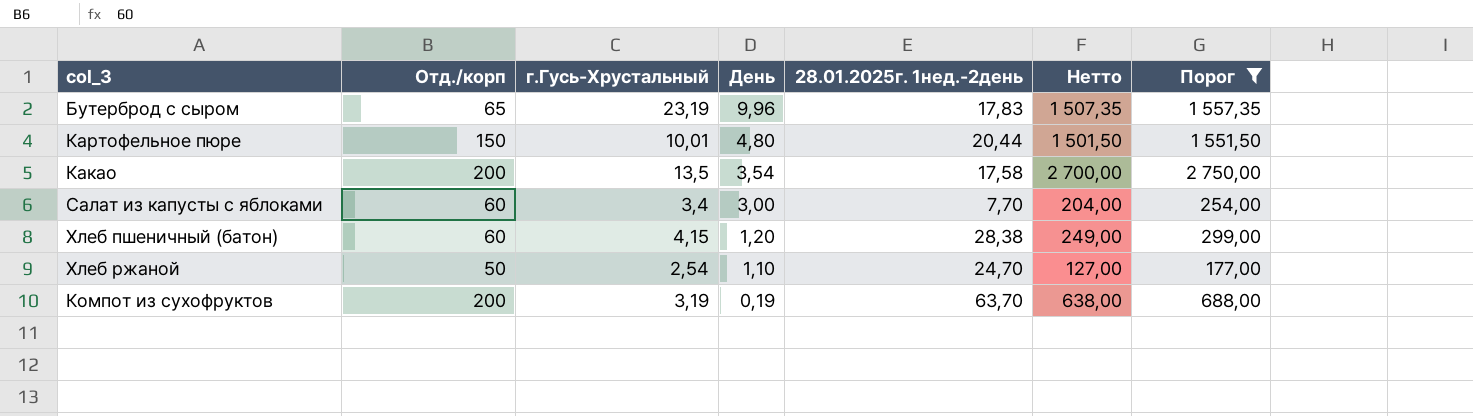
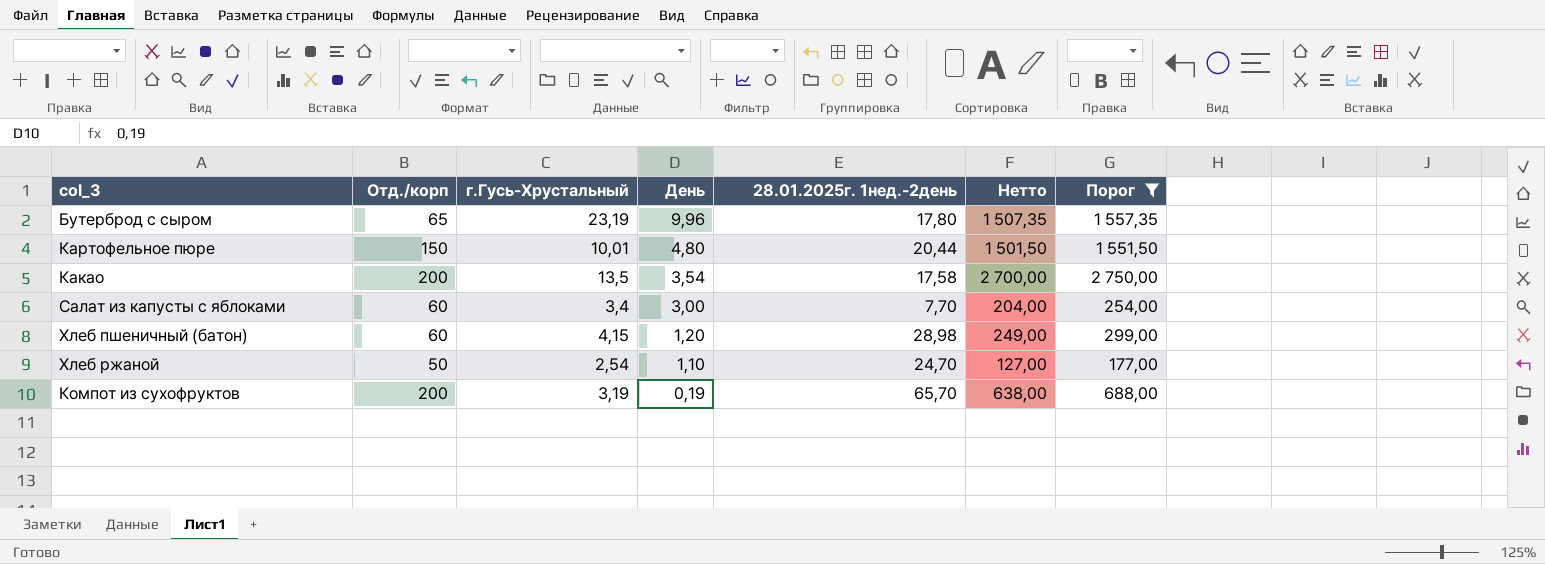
Бутерброд с сыром | 28.01.2025г. 1нед.-2день: 17,83 -> 17,80
Хлеб пшеничный (батон) | 28.01.2025г. 1нед.-2день: 28,38 -> 28,98
Компот из сухофруктов | 28.01.2025г. 1нед.-2день: 63,70 -> 65,70

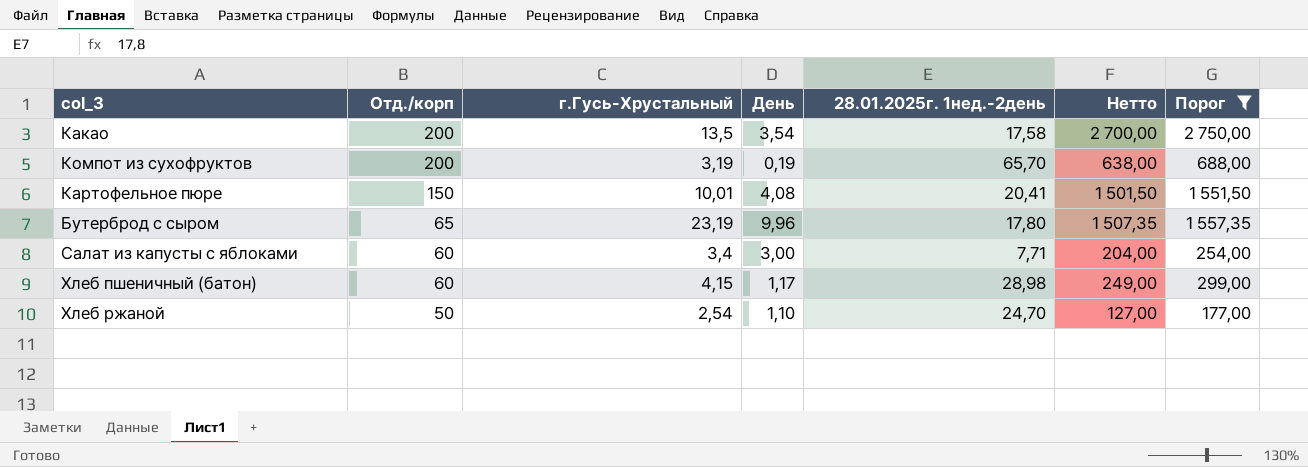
row order: День descending -> Отд./корп descending
Картофельное пюре | День: 4,80 -> 4,08
Картофельное пюре | 28.01.2025г. 1нед.-2день: 20,44 -> 20,41
Салат из капусты с яблоками | 28.01.2025г. 1нед.-2день: 7,70 -> 7,71
Хлеб пшеничный (батон) | День: 1,20 -> 1,17

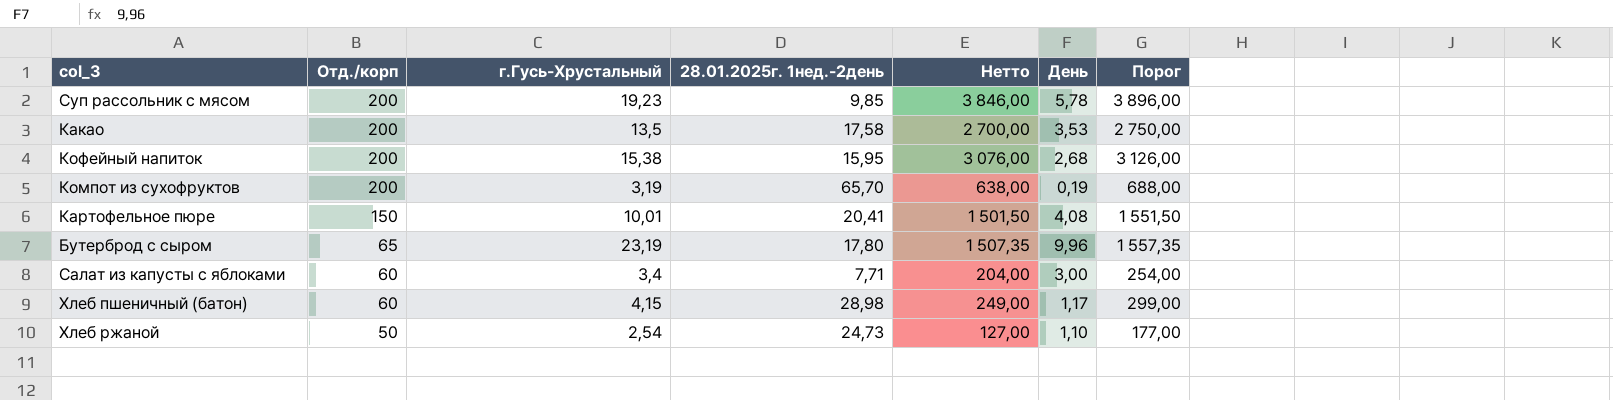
filter: Порог <= 2 750,00 -> none
column День | position: 4 -> 6
Какао | День: 3,54 -> 3,53
Хлеб ржаной | 28.01.2025г. 1нед.-2день: 24,70 -> 24,73

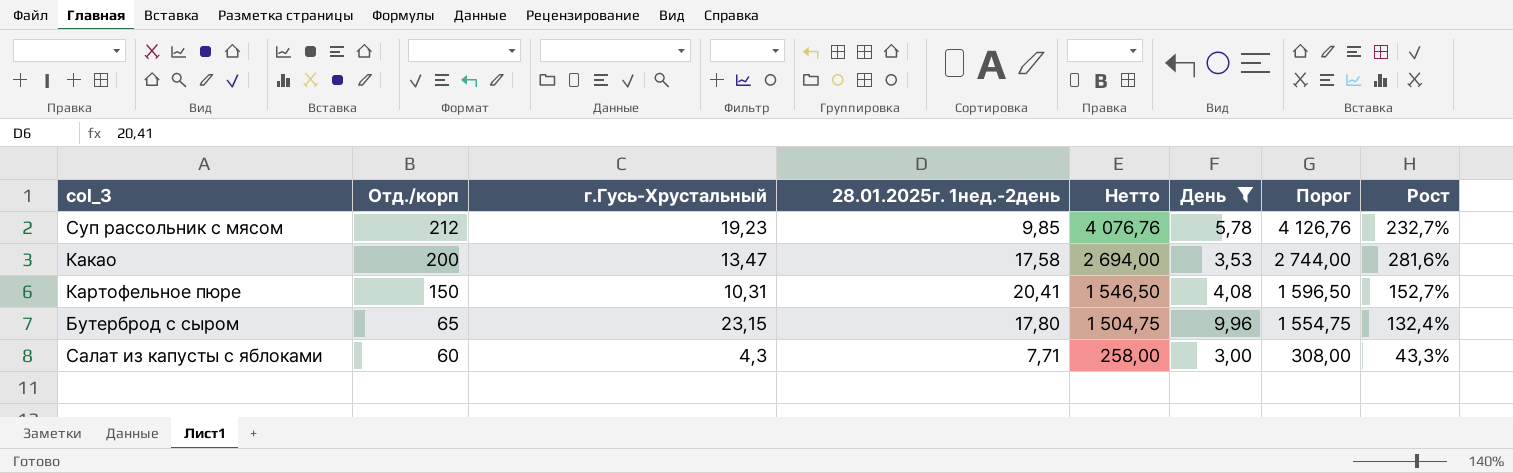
filter: none -> День >= 3,00
column Рост | formula: none -> ([г.Гусь-Хрустальный] - [День]) / [День]
Суп рассольник с мясом | Отд./корп: 200 -> 212
Суп рассольник с мясом | Нетто: 3 846,00 -> 4 076,76
Суп рассольник с мясом | Порог: 3 896,00 -> 4 126,76
Какао | г.Гусь-Хрустальный: 13,5 -> 13,47
Какао | Нетто: 2 700,00 -> 2 694,00
Какао | Порог: 2 750,00 -> 2 744,00
Картофельное пюре | г.Гусь-Хрустальный: 10,01 -> 10,31
Картофельное пюре | Нетто: 1 501,50 -> 1 546,50
Картофельное пюре | Порог: 1 551,50 -> 1 596,50
Бутерброд с сыром | г.Гусь-Хрустальный: 23,19 -> 23,15
Бутерброд с сыром | Нетто: 1 507,35 -> 1 504,75
Бутерброд с сыром | Порог: 1 557,35 -> 1 554,75
Салат из капусты с яблоками | г.Гусь-Хрустальный: 3,4 -> 4,3
Салат из капусты с яблоками | Нетто: 204,00 -> 258,00
Салат из капусты с яблоками | Порог: 254,00 -> 308,00

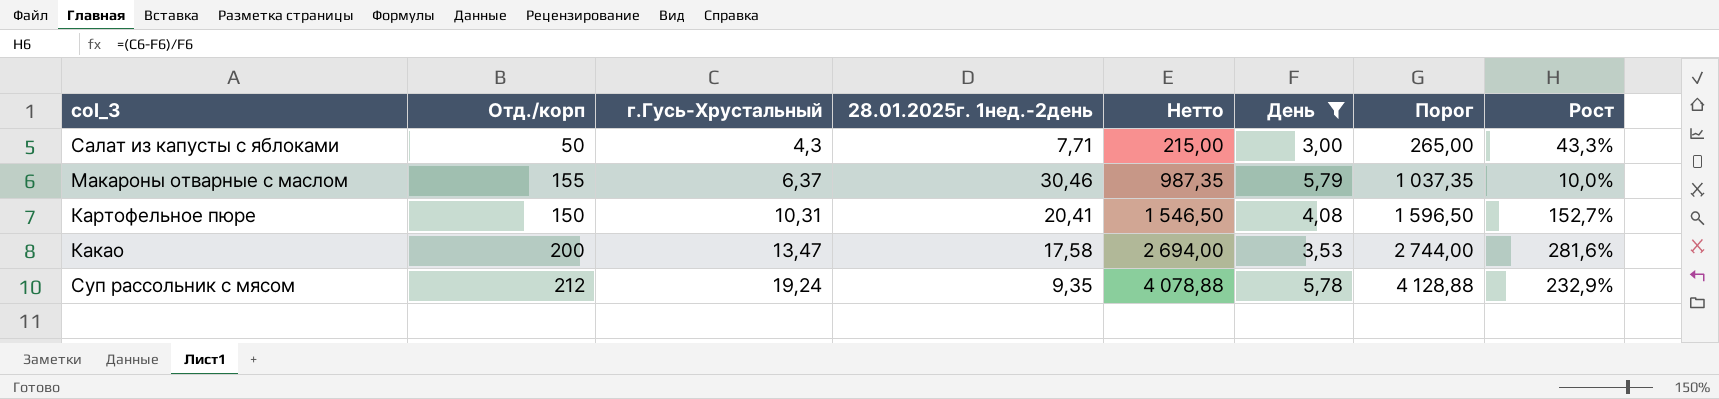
row order: Отд./корп descending -> г.Гусь-Хрустальный ascending
row Бутерброд с сыром: 65 | 23,15 | 17,80 | 1 504,75 | 9,96 | 1 554,75 | 132,4% -> none
Салат из капусты с яблоками | Отд./корп: 60 -> 50
Салат из капусты с яблоками | Нетто: 258,00 -> 215,00
Салат из капусты с яблоками | Порог: 308,00 -> 265,00
row Макароны отварные с маслом: none -> 155 | 6,37 | 30,46 | 987,35 | 5,79 | 1 037,35 | 10,0%
Суп рассольник с мясом | г.Гусь-Хрустальный: 19,23 -> 19,24
Суп рассольник с мясом | 28.01.2025г. 1нед.-2день: 9,85 -> 9,35
Суп рассольник с мясом | Нетто: 4 076,76 -> 4 078,88
Суп рассольник с мясом | Порог: 4 126,76 -> 4 128,88
Суп рассольник с мясом | Рост: 232,7% -> 232,9%

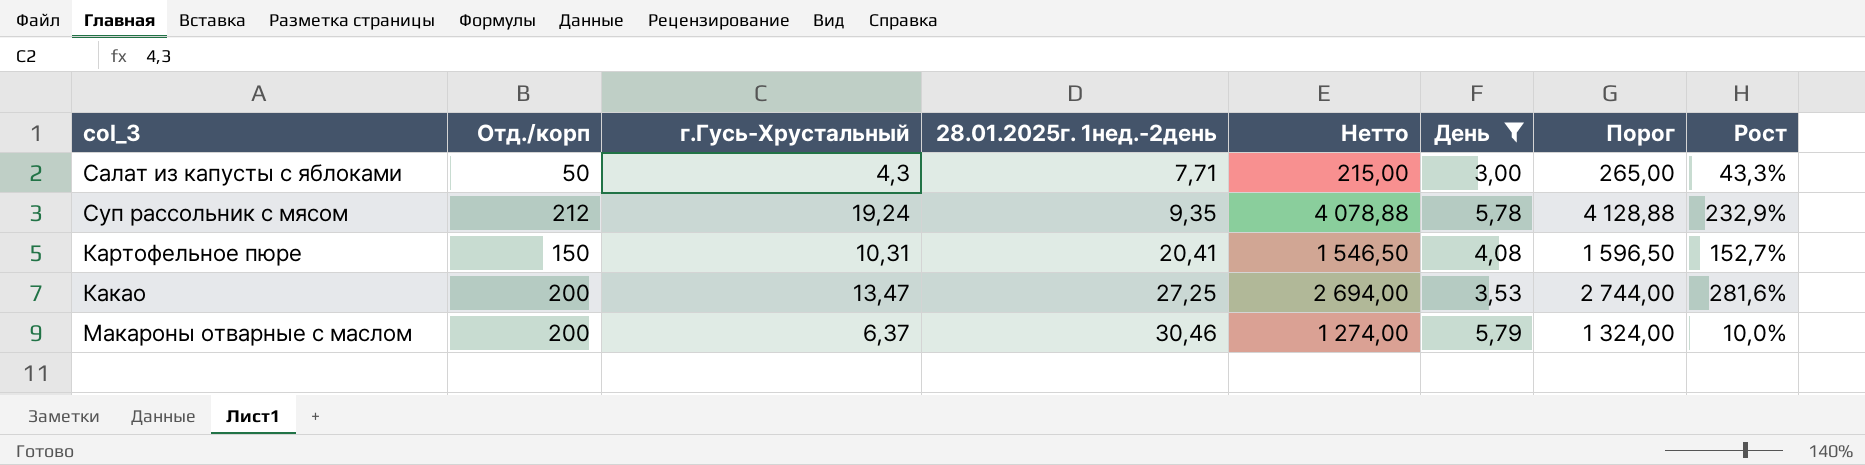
row order: г.Гусь-Хрустальный ascending -> 28.01.2025г. 1нед.-2день ascending
Какао | 28.01.2025г. 1нед.-2день: 17,58 -> 27,25
Макароны отварные с маслом | Отд./корп: 155 -> 200
Макароны отварные с маслом | Нетто: 987,35 -> 1 274,00
Макароны отварные с маслом | Порог: 1 037,35 -> 1 324,00

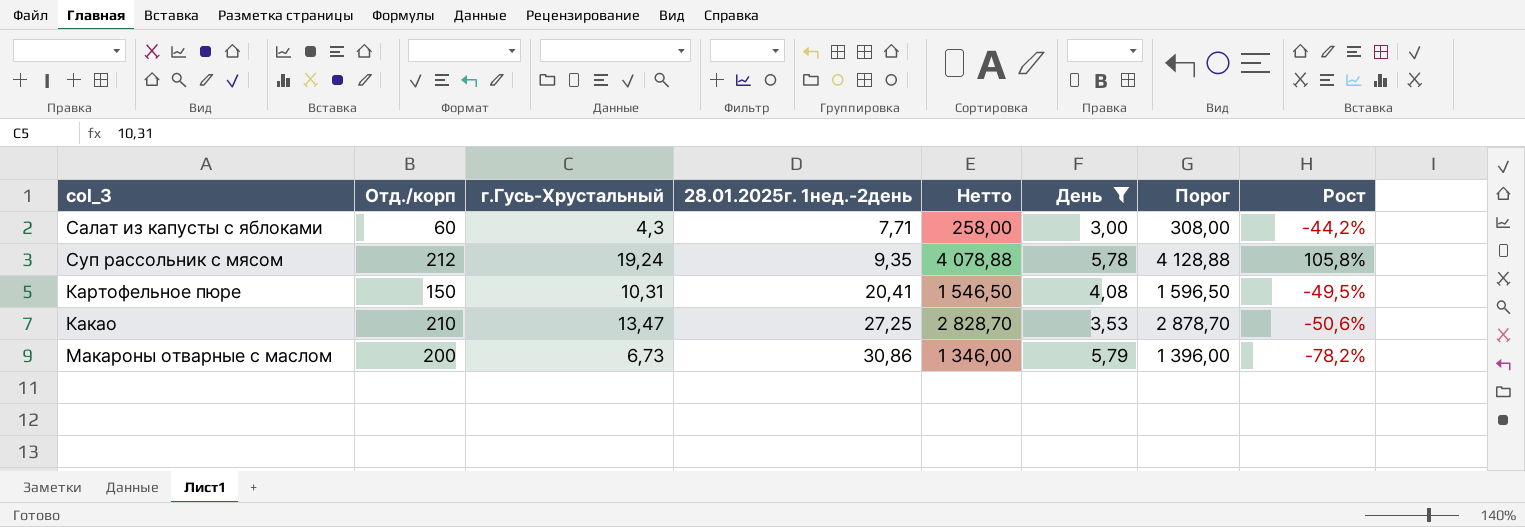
column Рост | formula: ([г.Гусь-Хрустальный] - [День]) / [День] -> ([г.Гусь-Хрустальный] - [28.01.2025г. 1нед.-2день]) / [28.01.2025г. 1нед.-2день]
Салат из капусты с яблоками | Отд./корп: 50 -> 60
Салат из капусты с яблоками | Нетто: 215,00 -> 258,00
Салат из капусты с яблоками | Порог: 265,00 -> 308,00
Какао | Отд./корп: 200 -> 210
Какао | Нетто: 2 694,00 -> 2 828,70
Какао | Порог: 2 744,00 -> 2 878,70
Макароны отварные с маслом | г.Гусь-Хрустальный: 6,37 -> 6,73
Макароны отварные с маслом | 28.01.2025г. 1нед.-2день: 30,46 -> 30,86
Макароны отварные с маслом | Нетто: 1 274,00 -> 1 346,00
Макароны отварные с маслом | Порог: 1 324,00 -> 1 396,00

